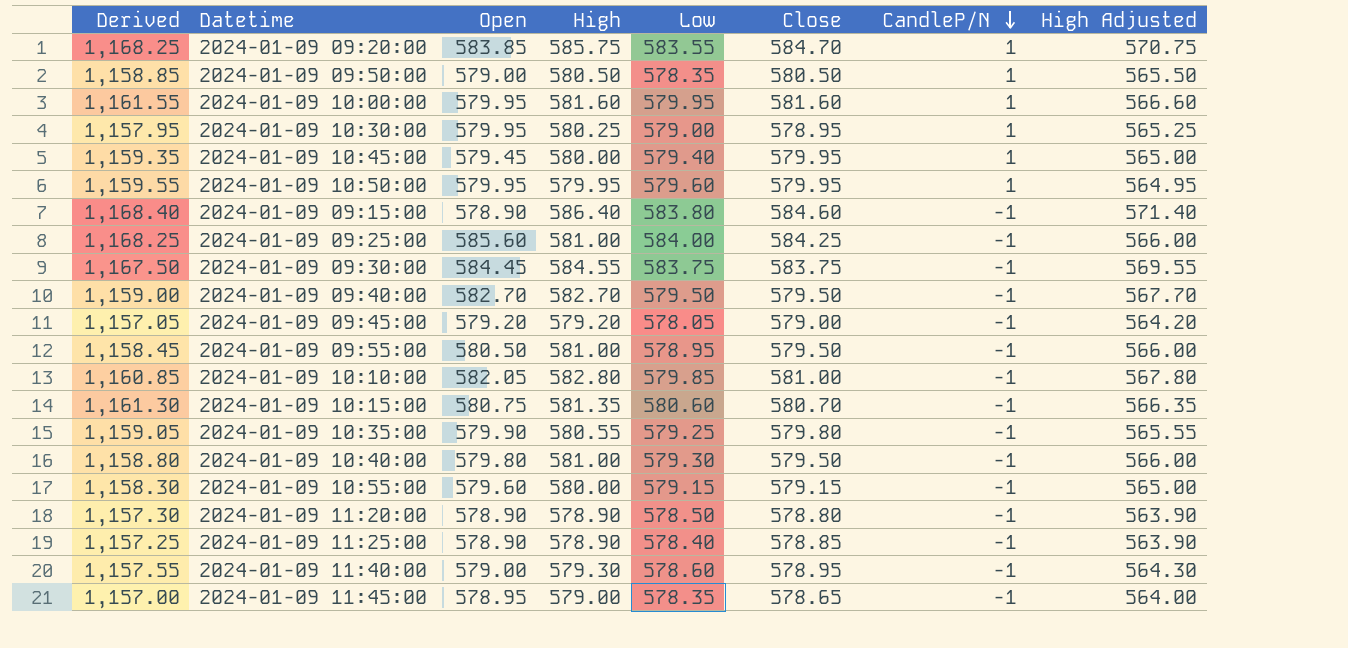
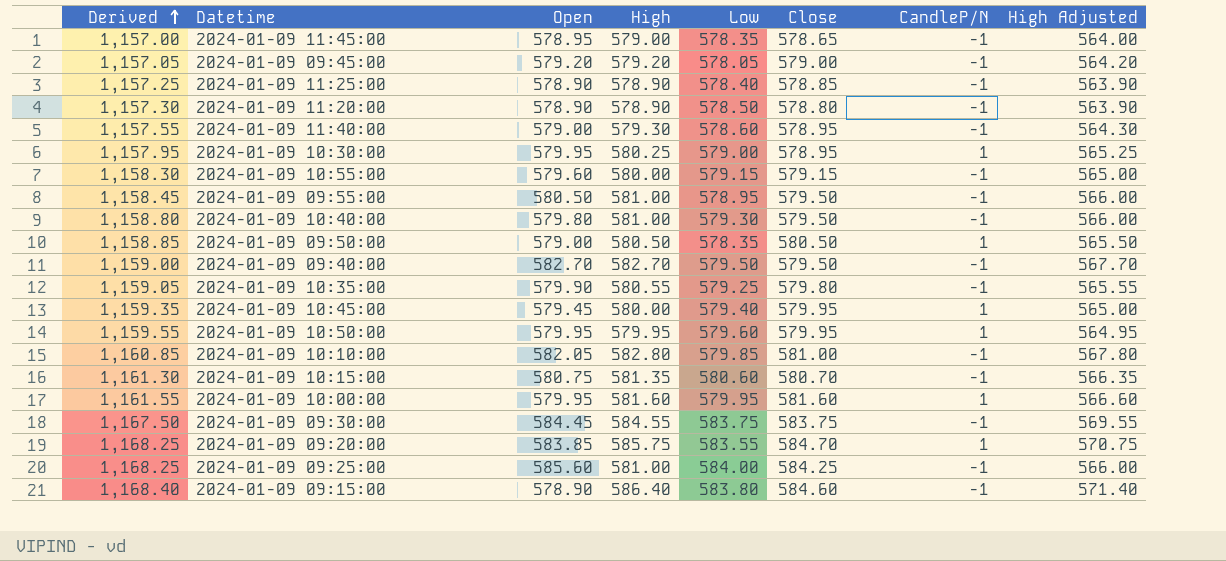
row order: CandleP/N descending -> Derived ascending

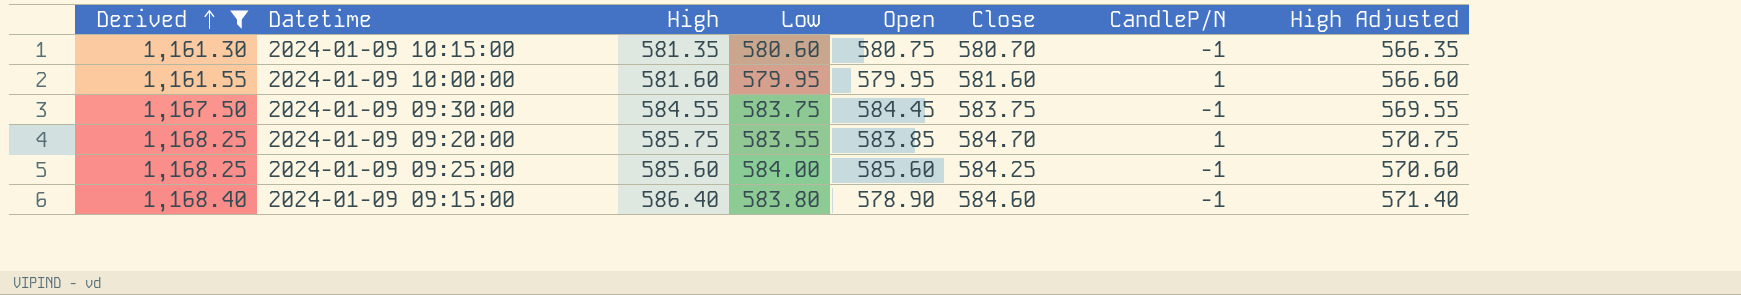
filter: none -> Derived >= 1,161.30
column Open | position: 3 -> 5
2024-01-09 09:25:00 | High: 581.00 -> 585.60
2024-01-09 09:25:00 | High Adjusted: 566.00 -> 570.60

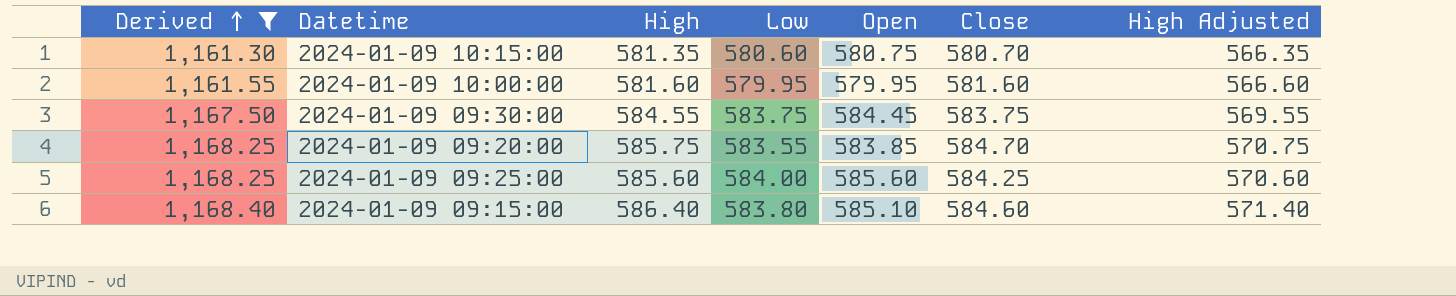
column CandleP/N | position: 7 -> none
2024-01-09 09:15:00 | Open: 578.90 -> 585.10

